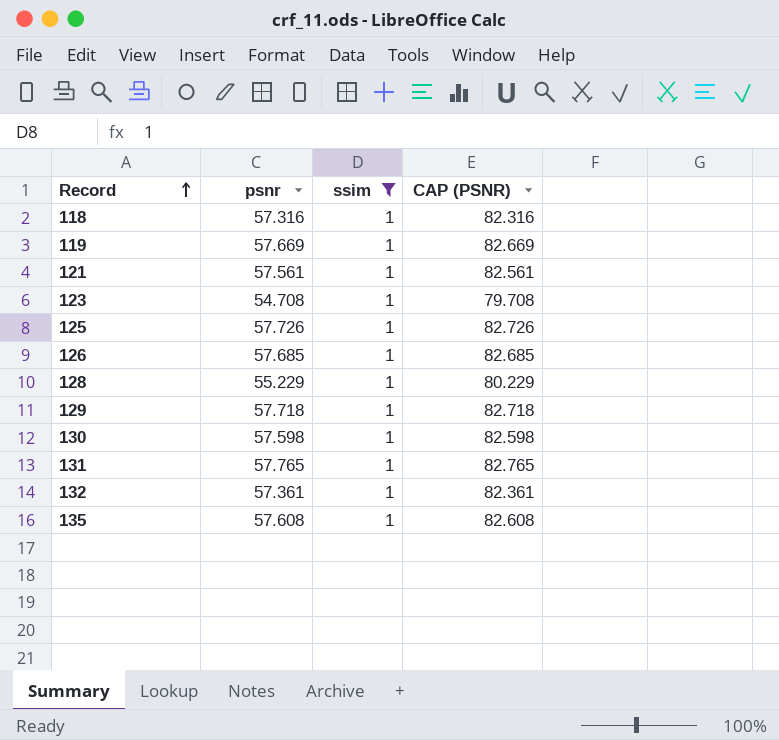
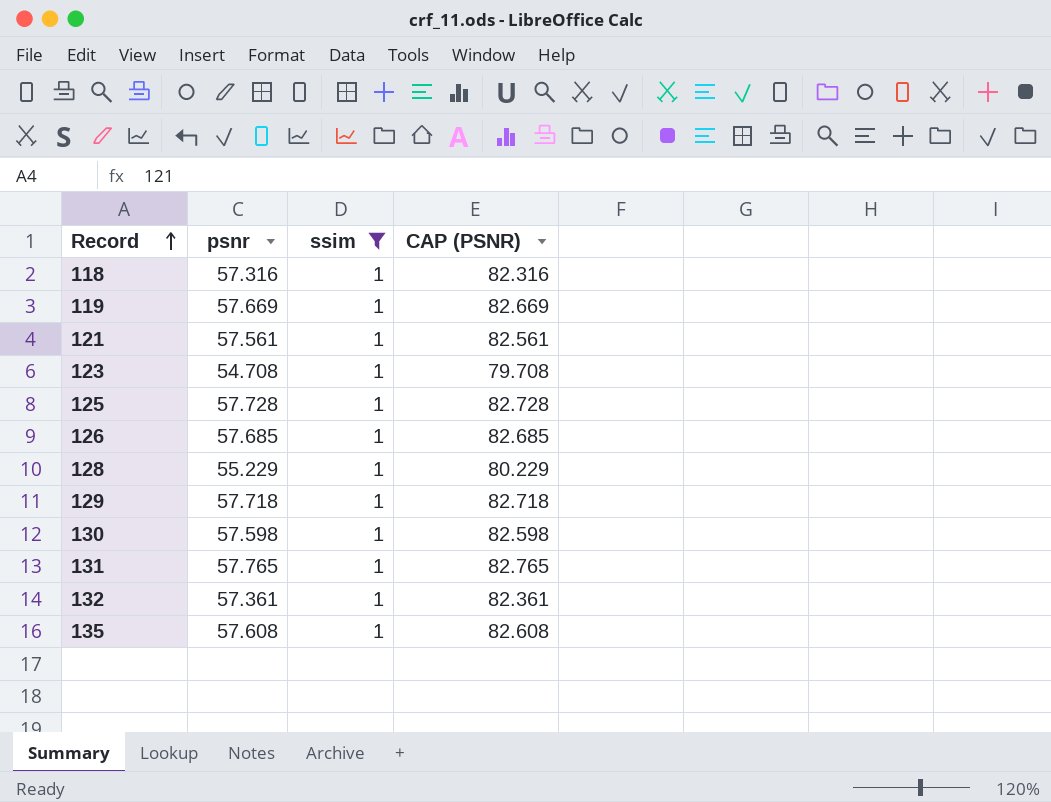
125 | psnr: 57.726 -> 57.728
125 | CAP (PSNR): 82.726 -> 82.728

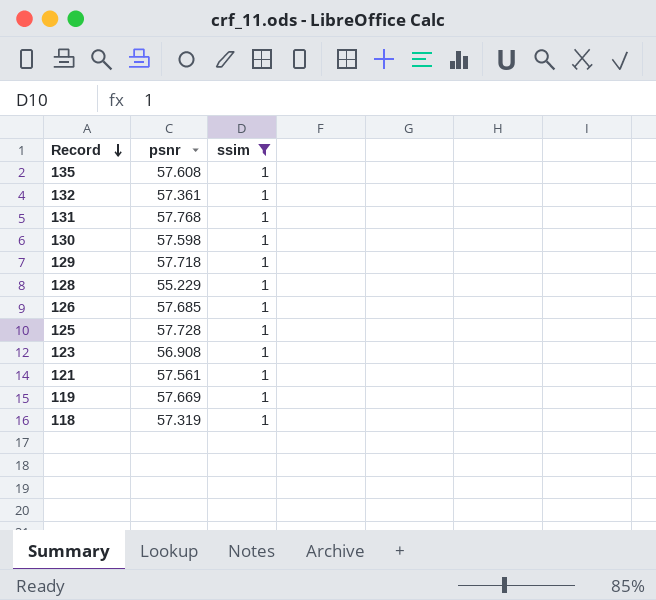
row order: Record ascending -> Record descending
column CAP (PSNR) | formula: [psnr] + 25 -> none
131 | psnr: 57.765 -> 57.768
123 | psnr: 54.708 -> 56.908
118 | psnr: 57.316 -> 57.319

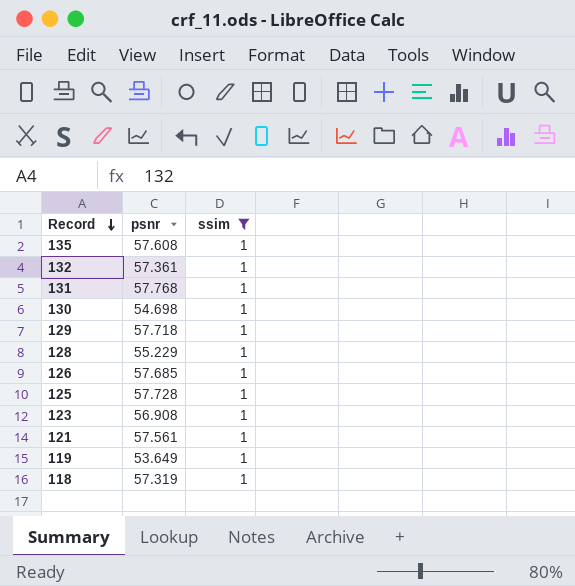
130 | psnr: 57.598 -> 54.698
119 | psnr: 57.669 -> 53.649

